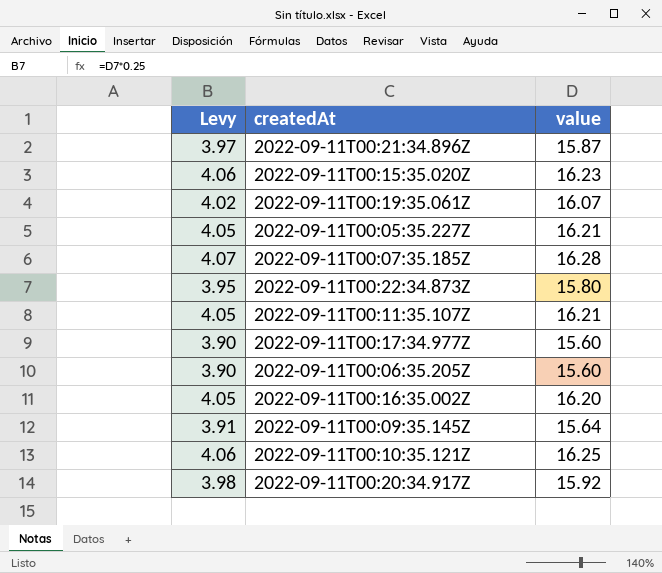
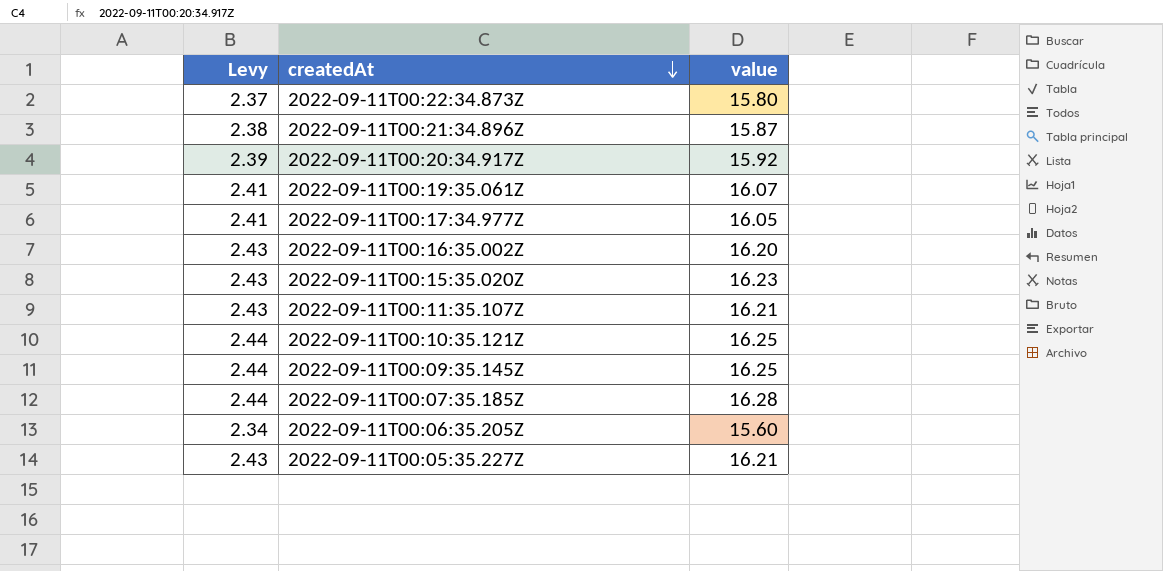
row order: none -> createdAt descending
column Levy | formula: [value] * 0.25 -> [value] * 0.15
2022-09-11T00:17:34.977Z | value: 15.60 -> 16.05
2022-09-11T00:09:35.145Z | value: 15.64 -> 16.25

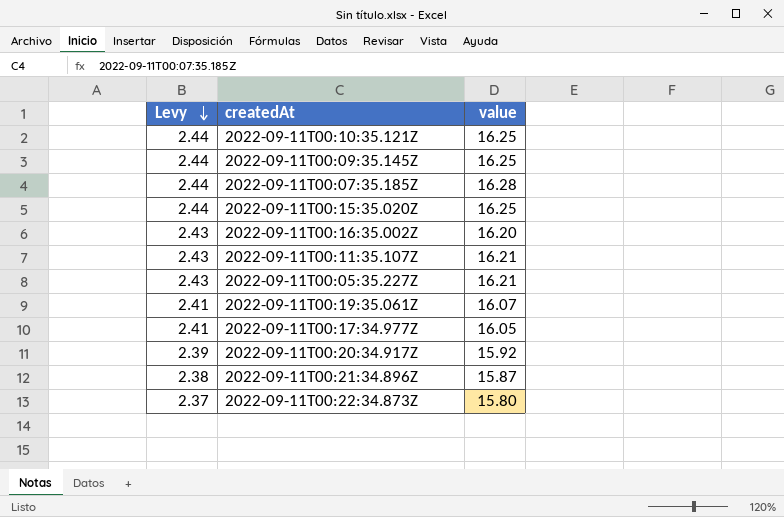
row order: createdAt descending -> Levy descending
row 2022-09-11T00:06:35.205Z: 2.34 | 15.60 -> none
2022-09-11T00:15:35.020Z | Levy: 2.43 -> 2.44
2022-09-11T00:15:35.020Z | value: 16.23 -> 16.25

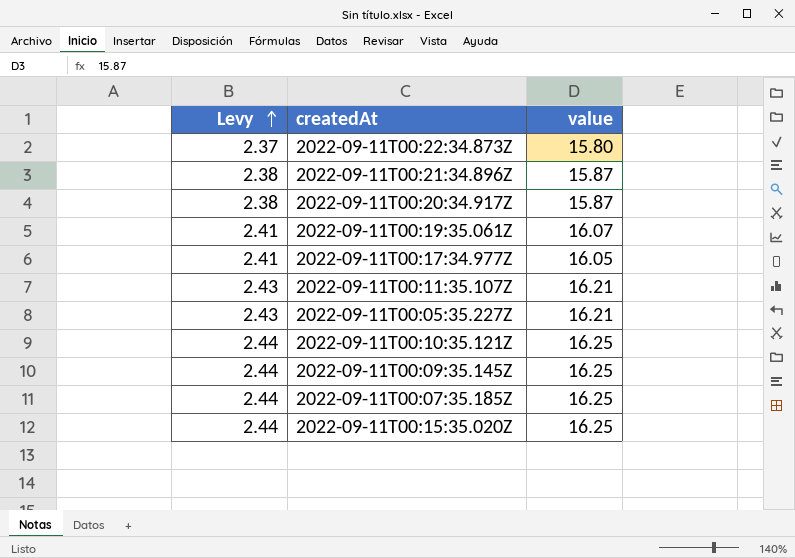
row order: Levy descending -> Levy ascending
row 2022-09-11T00:16:35.002Z: 2.43 | 16.20 -> none
2022-09-11T00:20:34.917Z | Levy: 2.39 -> 2.38
2022-09-11T00:20:34.917Z | value: 15.92 -> 15.87
2022-09-11T00:07:35.185Z | value: 16.28 -> 16.25

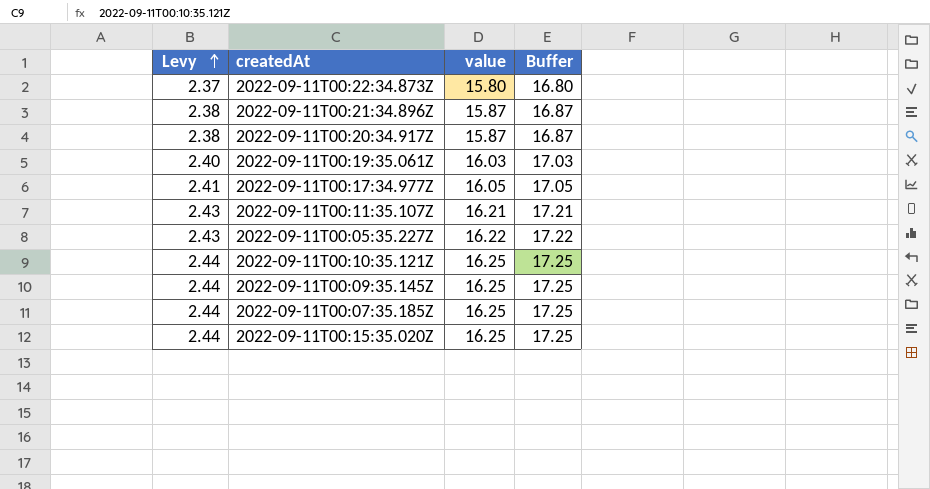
column Buffer | formula: none -> [value] + 1
2022-09-11T00:19:35.061Z | Levy: 2.41 -> 2.40
2022-09-11T00:19:35.061Z | value: 16.07 -> 16.03
2022-09-11T00:05:35.227Z | value: 16.21 -> 16.22

